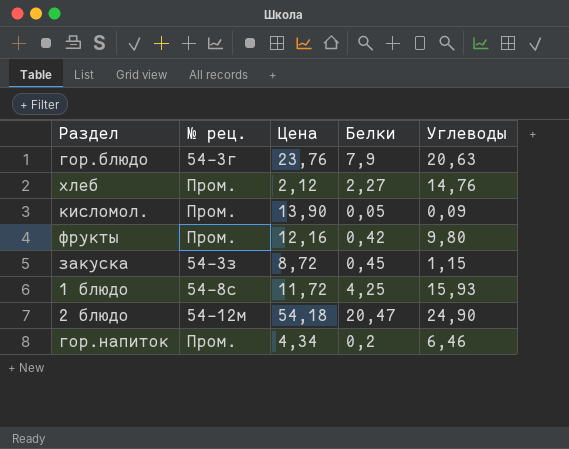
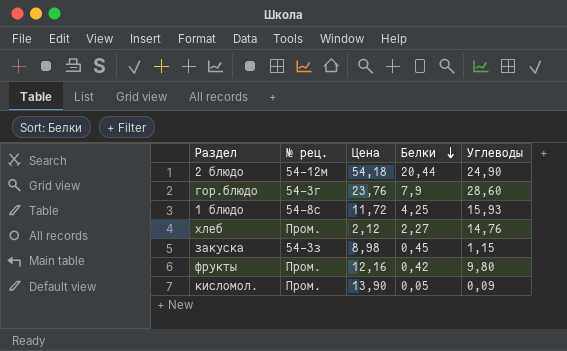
row order: none -> Белки descending
row гор.напиток: Пром. | 4,34 | 0,2 | 6,46 -> none
2 блюдо | Белки: 20,47 -> 20,44
гор.блюдо | Углеводы: 20,63 -> 28,60
закуска | Цена: 8,72 -> 8,98

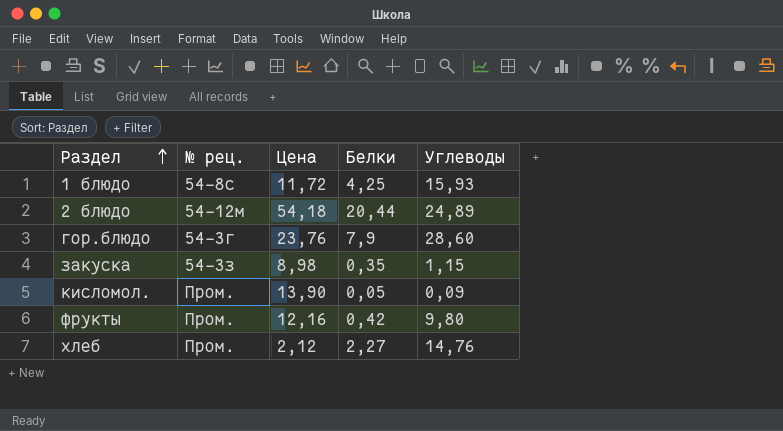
row order: Белки descending -> Раздел ascending
2 блюдо | Углеводы: 24,90 -> 24,89
закуска | Белки: 0,45 -> 0,35

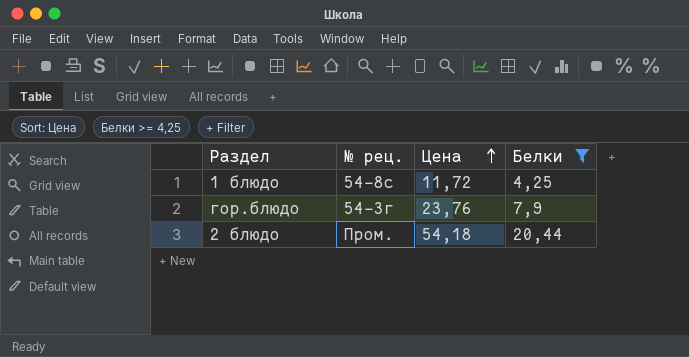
filter: none -> Белки >= 4,25
row order: Раздел ascending -> Цена ascending
column Углеводы | position: 5 -> none
2 блюдо | № рец.: 54-12м -> Пром.

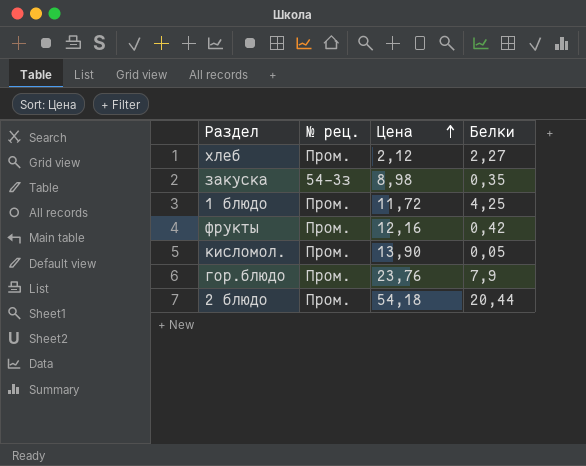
filter: Белки >= 4,25 -> none
1 блюдо | № рец.: 54-8с -> Пром.
гор.блюдо | № рец.: 54-3г -> Пром.

